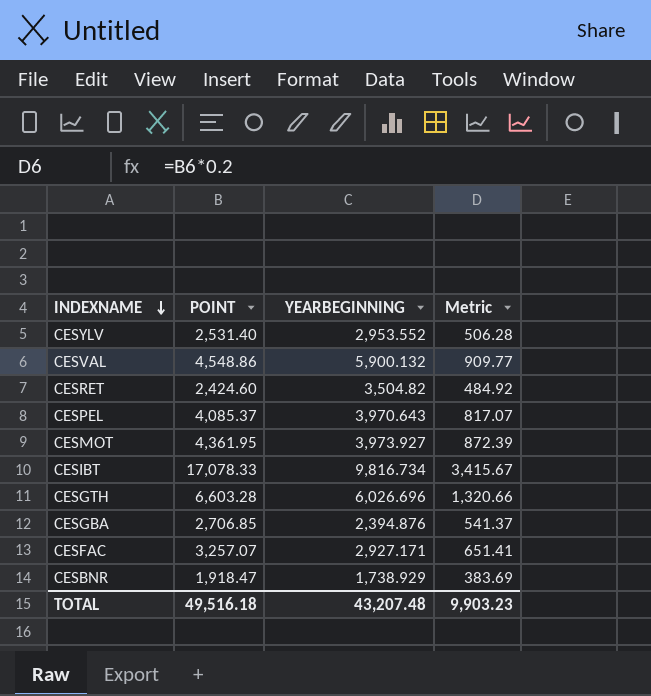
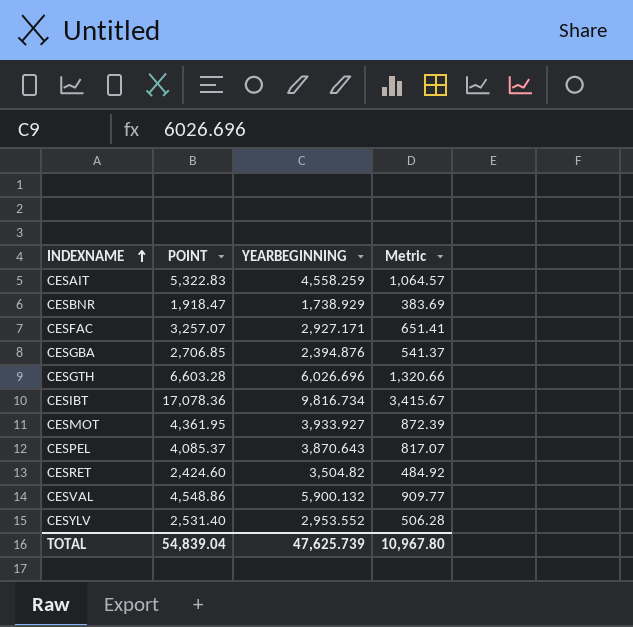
row order: INDEXNAME descending -> INDEXNAME ascending
row CESAIT: none -> 5,322.83 | 4,558.259 | 1,064.57
CESIBT | POINT: 17,078.33 -> 17,078.36
CESMOT | YEARBEGINNING: 3,973.927 -> 3,933.927
CESPEL | YEARBEGINNING: 3,970.643 -> 3,870.643
TOTAL | POINT: 49,516.18 -> 54,839.04
TOTAL | YEARBEGINNING: 43,207.48 -> 47,625.739
TOTAL | Metric: 9,903.23 -> 10,967.80

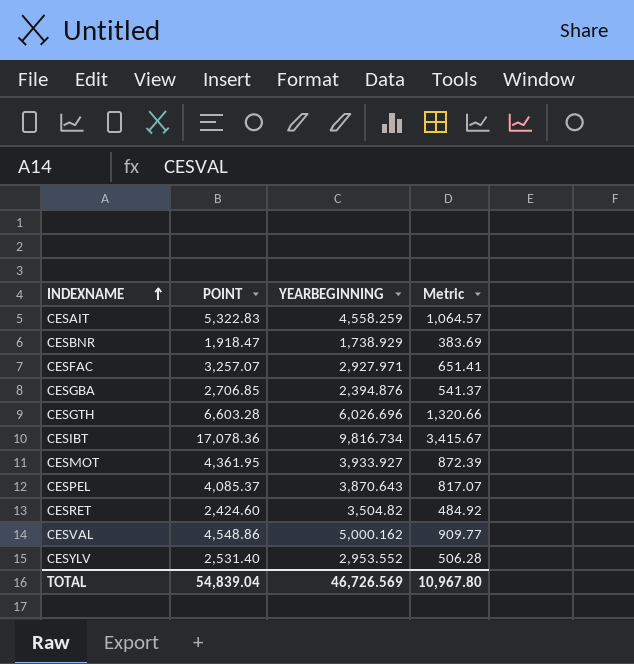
CESFAC | YEARBEGINNING: 2,927.171 -> 2,927.971
CESVAL | YEARBEGINNING: 5,900.132 -> 5,000.162
TOTAL | YEARBEGINNING: 47,625.739 -> 46,726.569

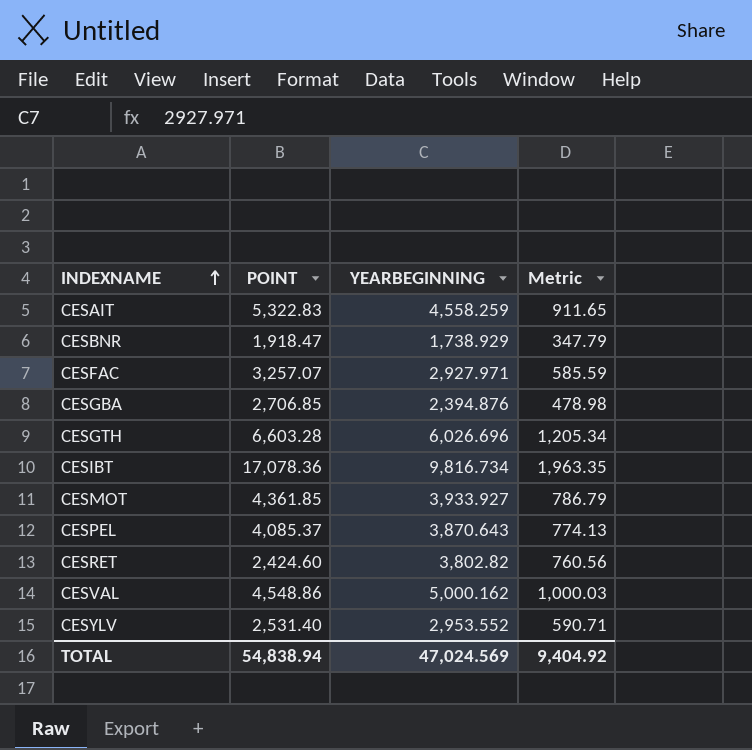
column Metric | formula: [POINT] * 0.2 -> [YEARBEGINNING] * 0.2
CESMOT | POINT: 4,361.95 -> 4,361.85
CESRET | YEARBEGINNING: 3,504.82 -> 3,802.82
TOTAL | POINT: 54,839.04 -> 54,838.94
TOTAL | YEARBEGINNING: 46,726.569 -> 47,024.569
TOTAL | Metric: 10,967.80 -> 9,404.92

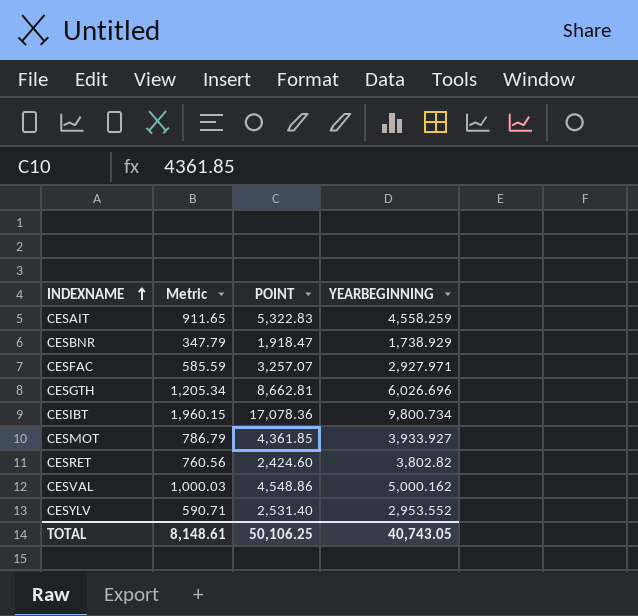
column Metric | position: 4 -> 2
row CESGBA: 2,706.85 | 2,394.876 | 478.98 -> none
row CESPEL: 4,085.37 | 3,870.643 | 774.13 -> none
CESGTH | POINT: 6,603.28 -> 8,662.81
CESIBT | Metric: 1,963.35 -> 1,960.15
CESIBT | YEARBEGINNING: 9,816.734 -> 9,800.734
TOTAL | Metric: 9,404.92 -> 8,148.61
TOTAL | POINT: 54,838.94 -> 50,106.25
TOTAL | YEARBEGINNING: 47,024.569 -> 40,743.05

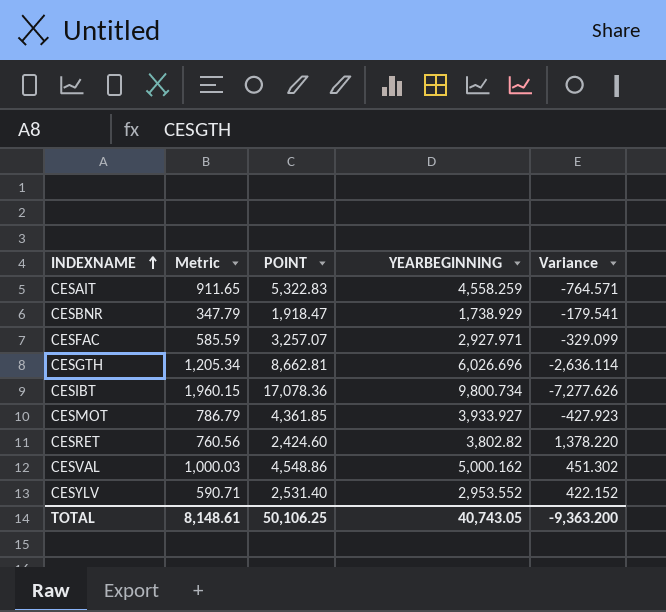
column Variance | formula: none -> [YEARBEGINNING] - [POINT]

